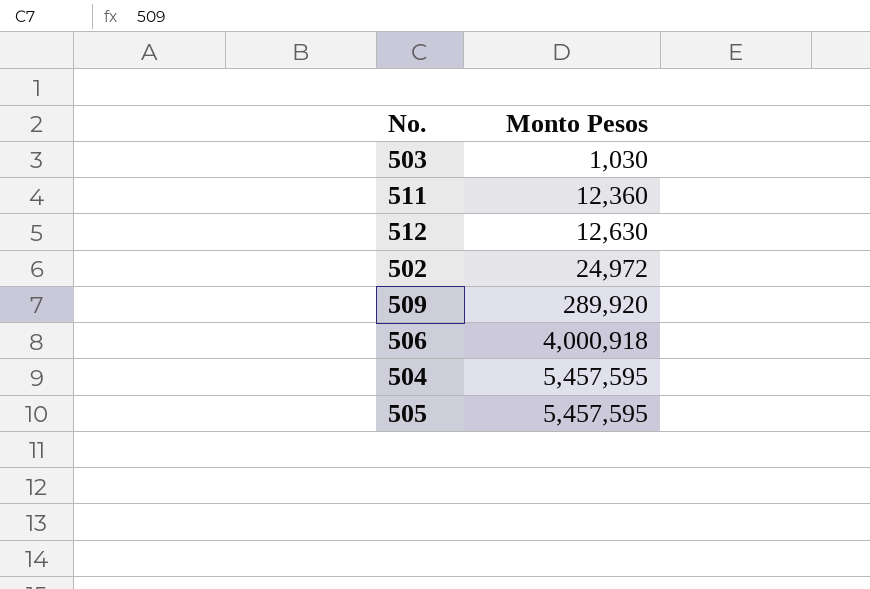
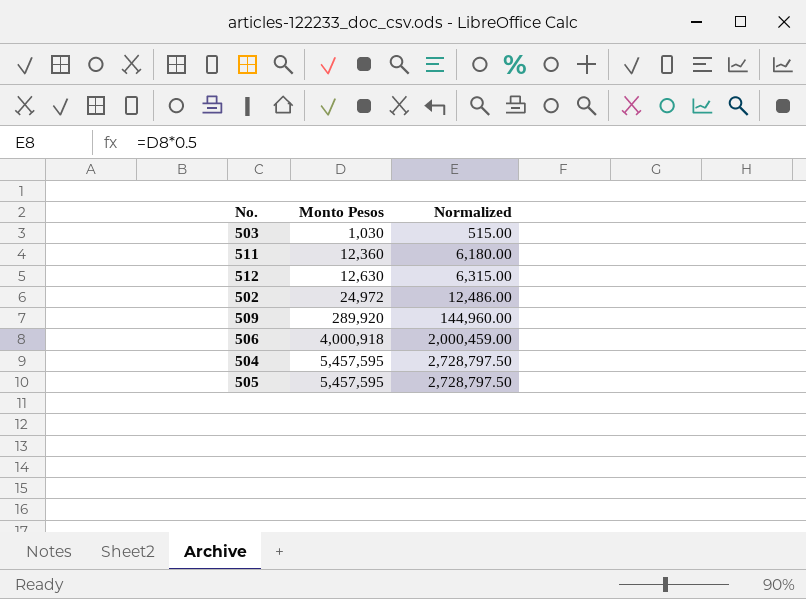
column Normalized | formula: none -> [Monto Pesos] * 0.5

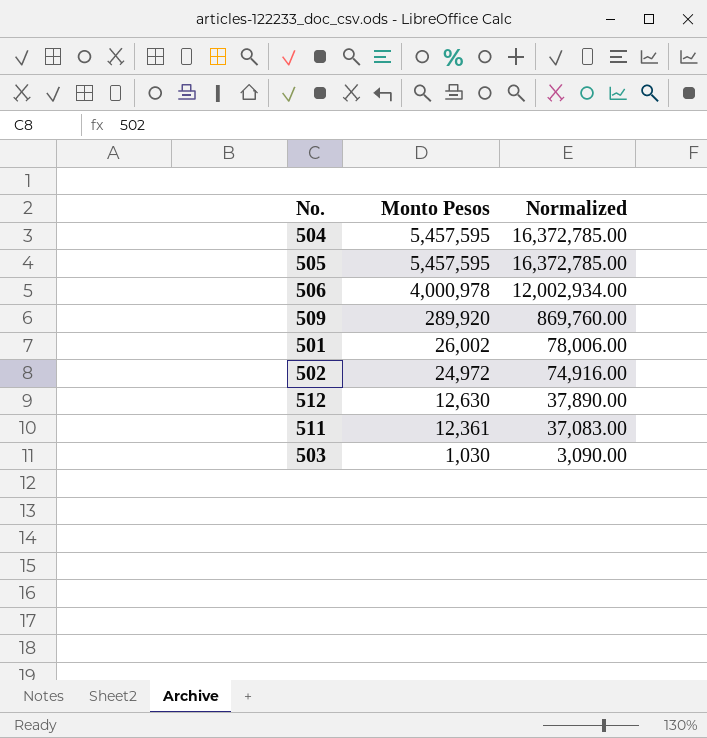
row order: Monto Pesos ascending -> Monto Pesos descending
column Normalized | formula: [Monto Pesos] * 0.5 -> [Monto Pesos] * 3
506 | Monto Pesos: 4,000,918 -> 4,000,978
row 501: none -> 26,002 | 78,006.00
511 | Monto Pesos: 12,360 -> 12,361

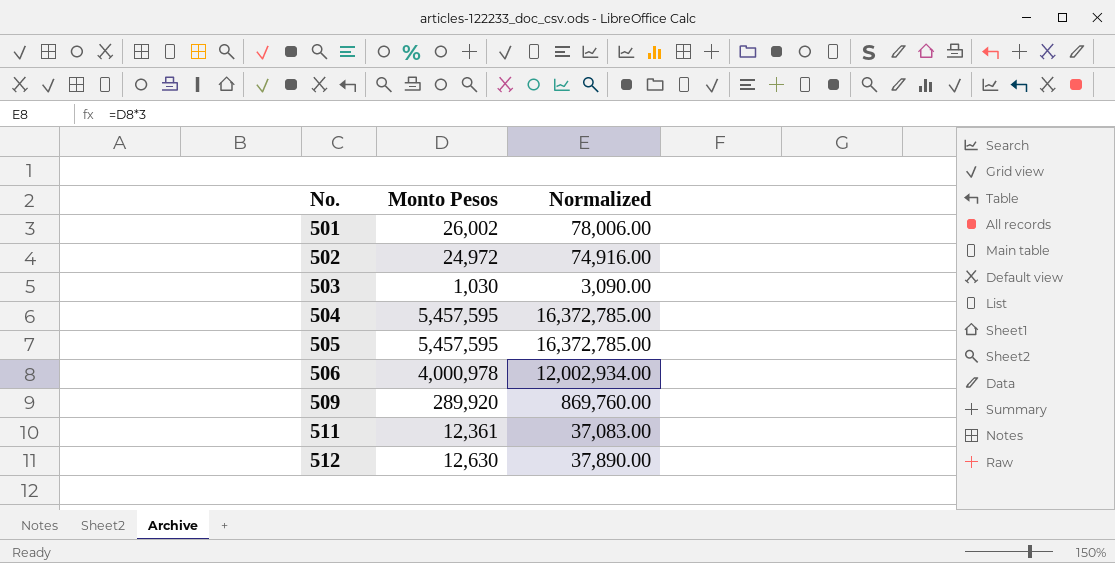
row order: Monto Pesos descending -> No. ascending

